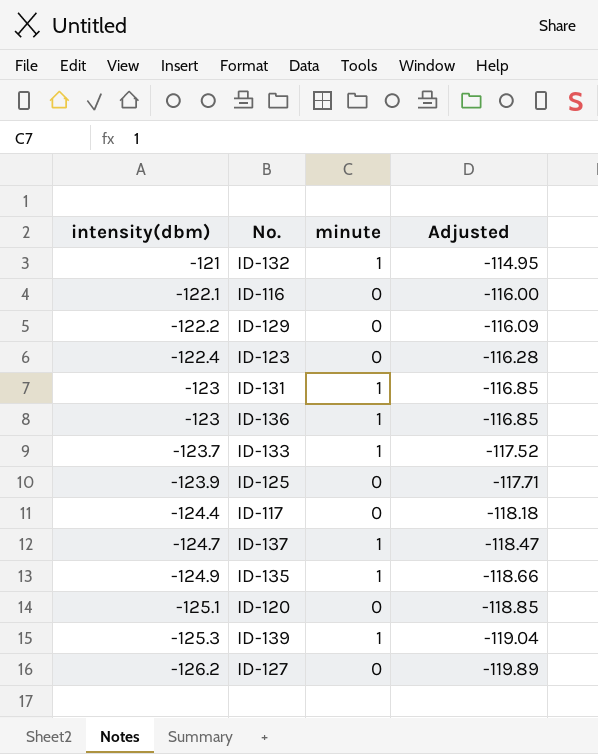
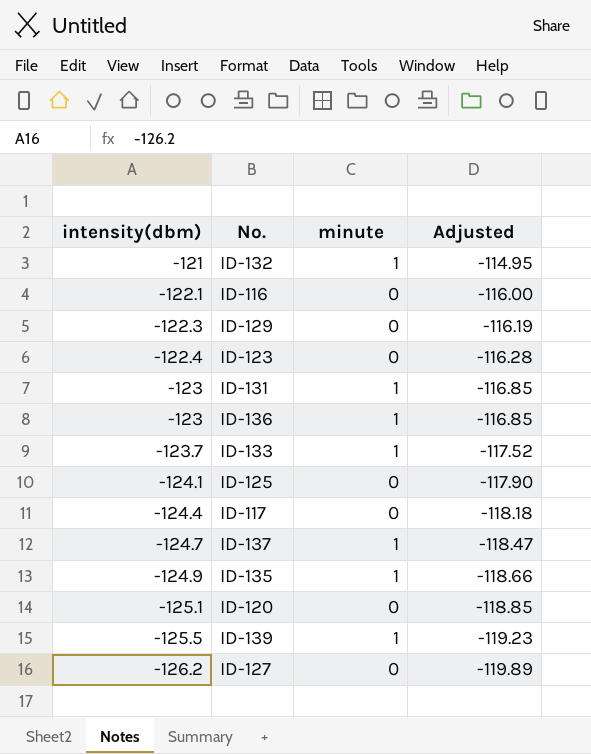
ID-129 | intensity(dbm): -122.2 -> -122.3
ID-129 | Adjusted: -116.09 -> -116.19
ID-125 | intensity(dbm): -123.9 -> -124.1
ID-125 | Adjusted: -117.71 -> -117.90
ID-139 | intensity(dbm): -125.3 -> -125.5
ID-139 | Adjusted: -119.04 -> -119.23

